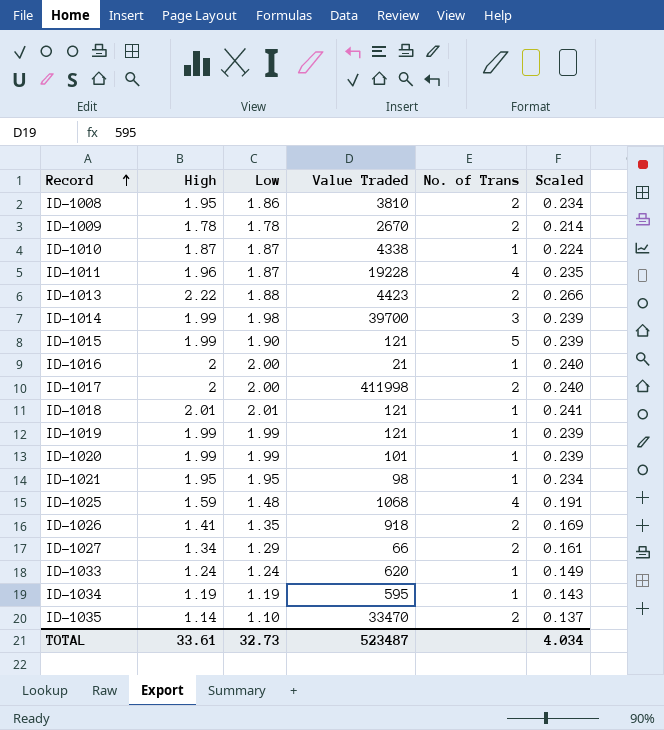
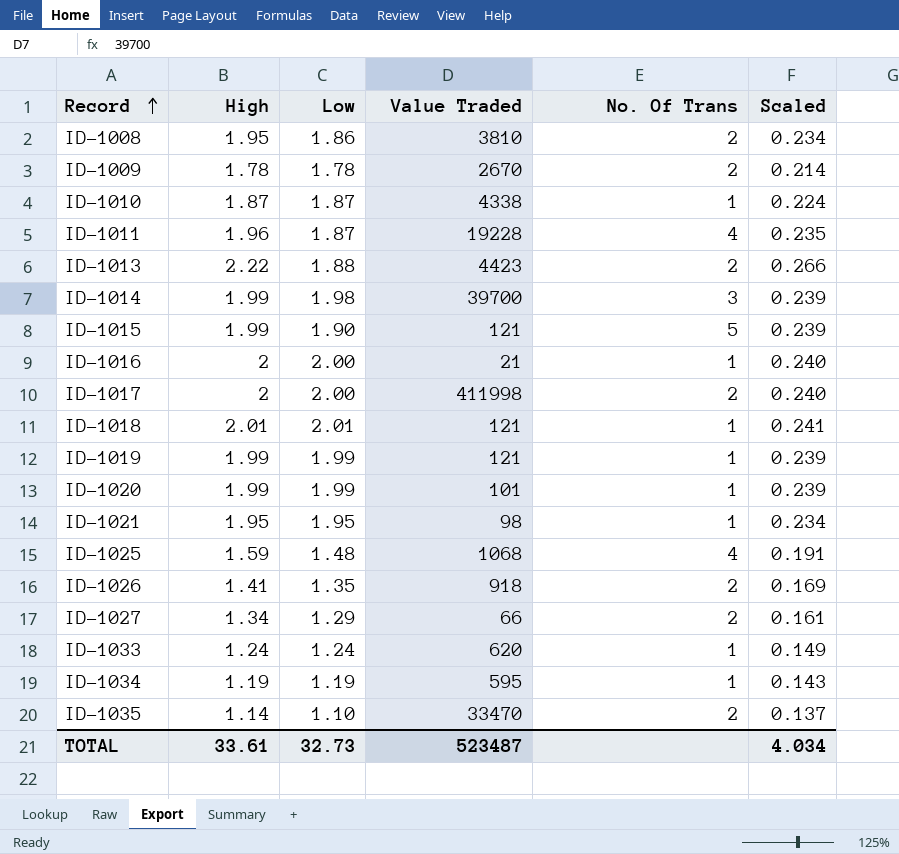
column name: No. of Trans -> No. Of Trans

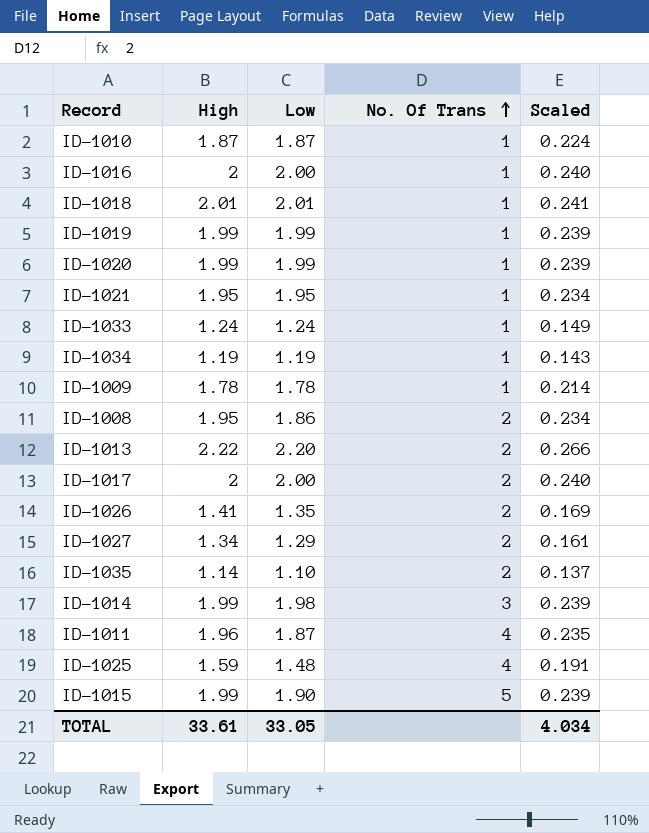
row order: Record ascending -> No. Of Trans ascending
column Value Traded | position: 4 -> none
ID-1009 | No. Of Trans: 2 -> 1
ID-1013 | Low: 1.88 -> 2.20
TOTAL | Low: 32.73 -> 33.05

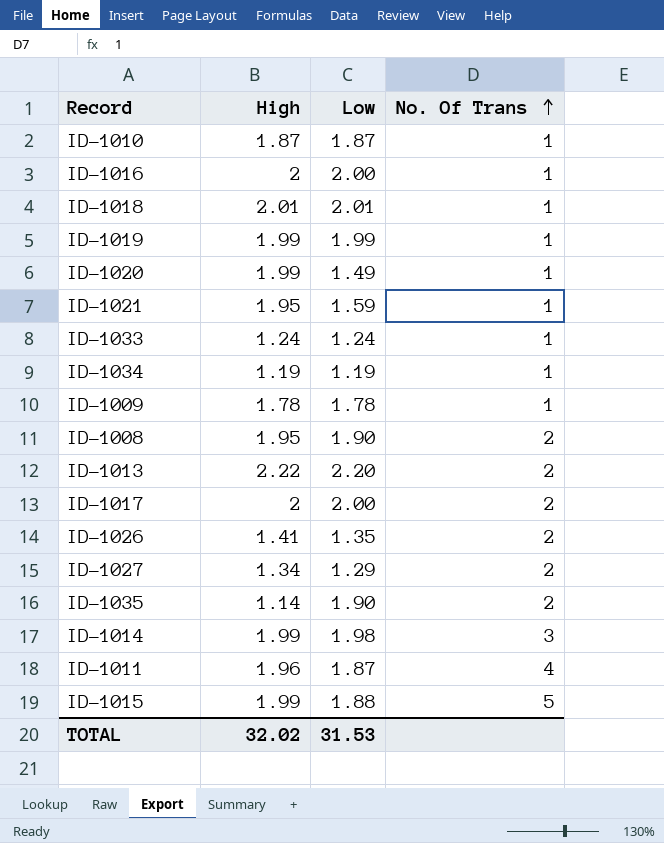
column Scaled | formula: [High] * 0.12 -> none
row ID-1025: 1.59 | 1.48 | 4 | 0.191 -> none
ID-1020 | Low: 1.99 -> 1.49
ID-1021 | Low: 1.95 -> 1.59
ID-1008 | Low: 1.86 -> 1.90
ID-1035 | Low: 1.10 -> 1.90
ID-1015 | Low: 1.90 -> 1.88
TOTAL | High: 33.61 -> 32.02
TOTAL | Low: 33.05 -> 31.53

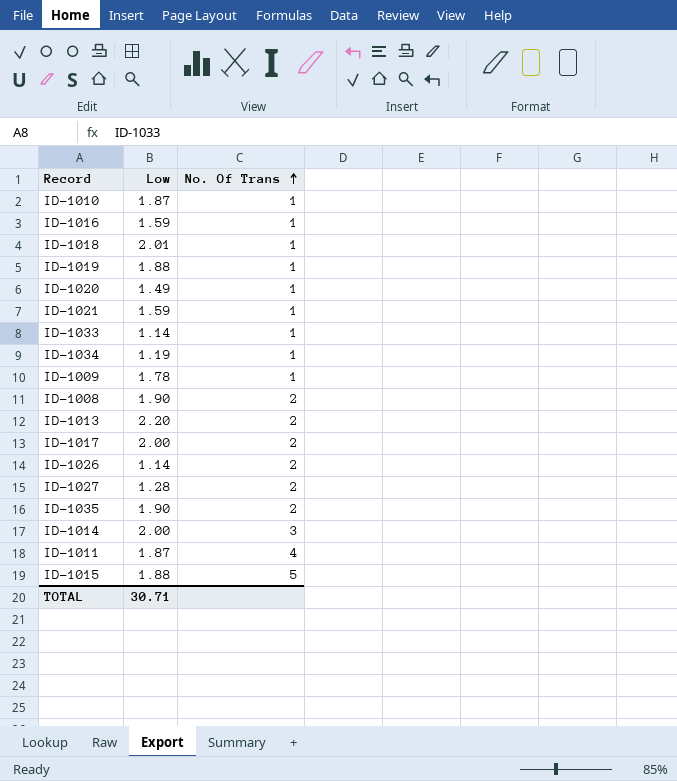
column High | position: 2 -> none
ID-1016 | Low: 2.00 -> 1.59
ID-1019 | Low: 1.99 -> 1.88
ID-1033 | Low: 1.24 -> 1.14
ID-1026 | Low: 1.35 -> 1.14
ID-1027 | Low: 1.29 -> 1.28
ID-1014 | Low: 1.98 -> 2.00
TOTAL | Low: 31.53 -> 30.71

